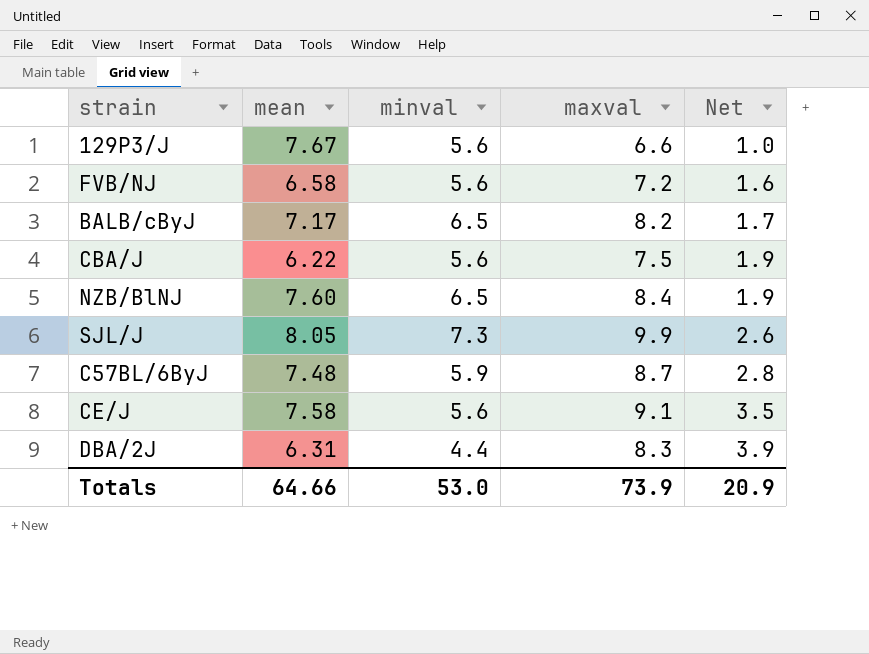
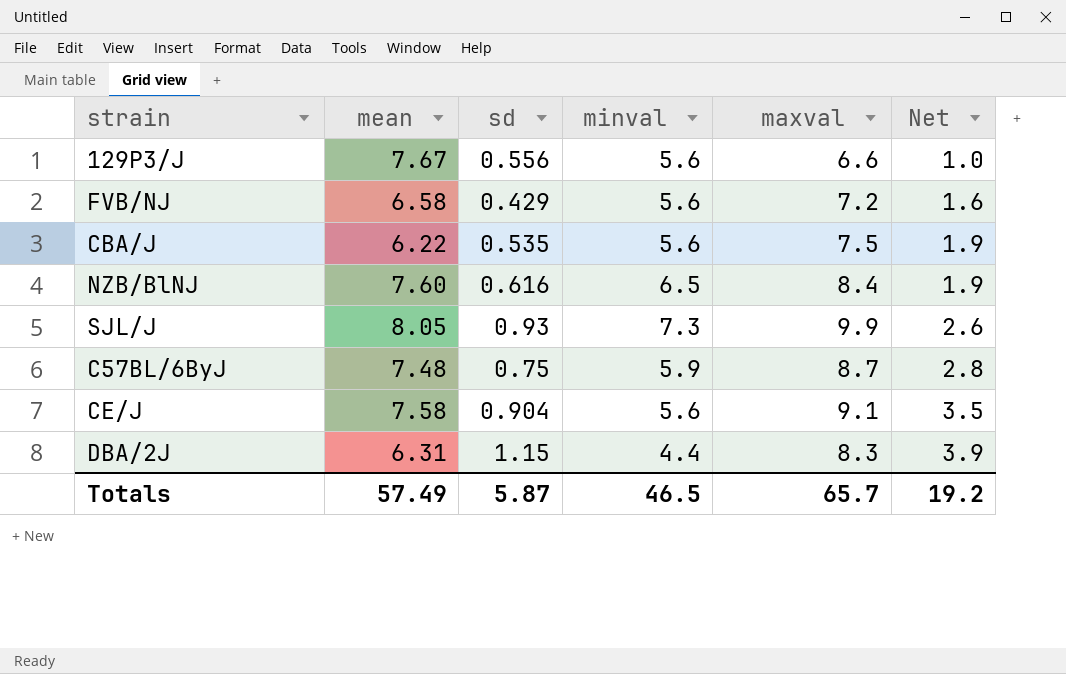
column sd | position: none -> 3
row BALB/cByJ: 7.17 | 6.5 | 8.2 | 1.7 -> none
Totals | mean: 64.66 -> 57.49
Totals | minval: 53.0 -> 46.5
Totals | maxval: 73.9 -> 65.7
Totals | Net: 20.9 -> 19.2

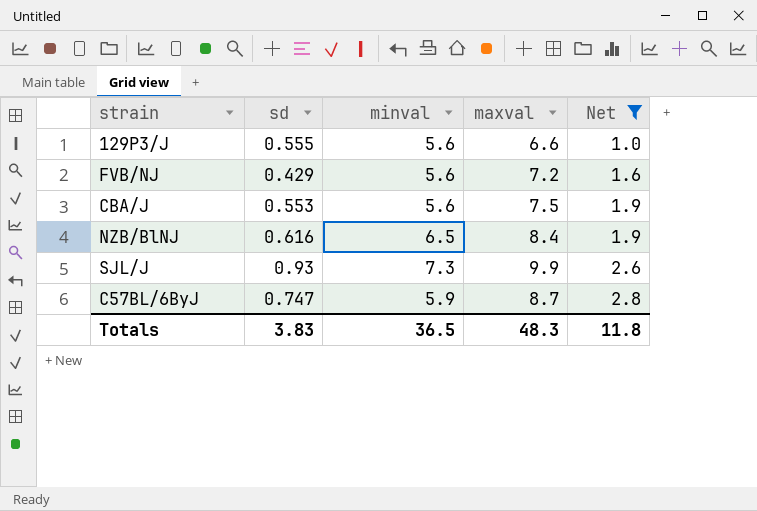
filter: none -> Net <= 2.8
column mean | position: 2 -> none
129P3/J | sd: 0.556 -> 0.555
CBA/J | sd: 0.535 -> 0.553
C57BL/6ByJ | sd: 0.75 -> 0.747
Totals | sd: 5.87 -> 3.83
Totals | minval: 46.5 -> 36.5
Totals | maxval: 65.7 -> 48.3
Totals | Net: 19.2 -> 11.8

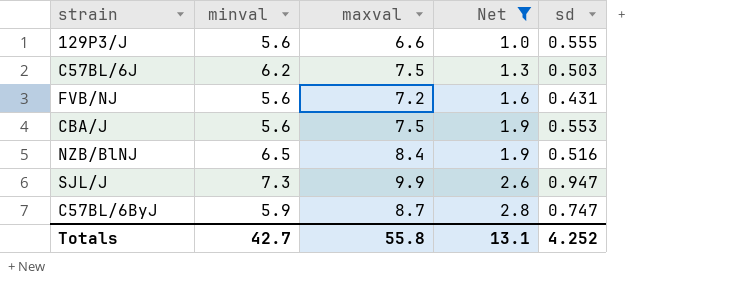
column sd | position: 2 -> 5
row C57BL/6J: none -> 6.2 | 7.5 | 1.3 | 0.503
FVB/NJ | sd: 0.429 -> 0.431
NZB/BlNJ | sd: 0.616 -> 0.516
SJL/J | sd: 0.93 -> 0.947
Totals | minval: 36.5 -> 42.7
Totals | maxval: 48.3 -> 55.8
Totals | Net: 11.8 -> 13.1
Totals | sd: 3.83 -> 4.252

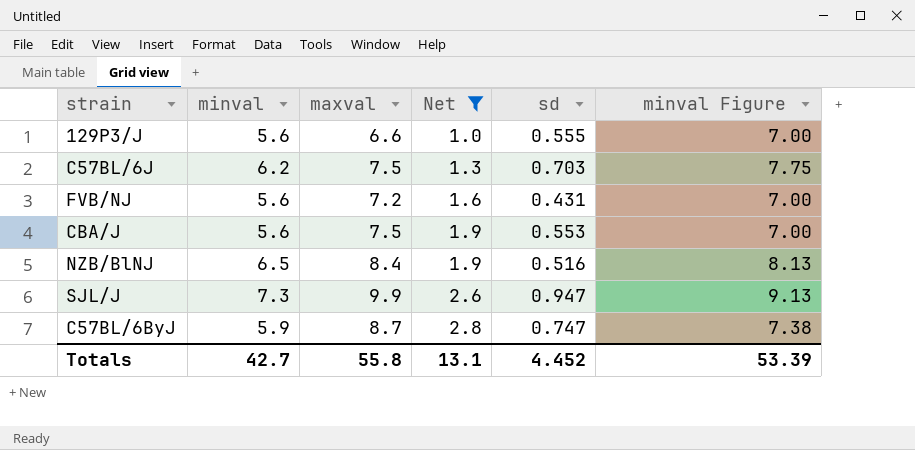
column minval Figure | formula: none -> [minval] * 1.25
C57BL/6J | sd: 0.503 -> 0.703
Totals | sd: 4.252 -> 4.452

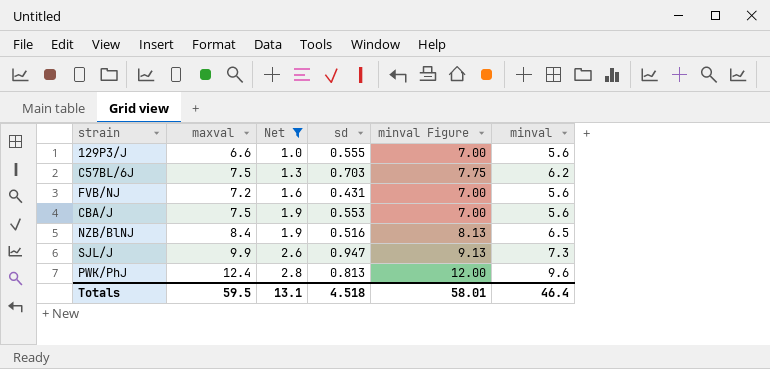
column minval | position: 2 -> 6
row C57BL/6ByJ: 5.9 | 8.7 | 2.8 | 0.747 | 7.38 -> none
row PWK/PhJ: none -> 12.4 | 2.8 | 0.813 | 12.00 | 9.6
Totals | maxval: 55.8 -> 59.5
Totals | sd: 4.452 -> 4.518
Totals | minval Figure: 53.39 -> 58.01
Totals | minval: 42.7 -> 46.4

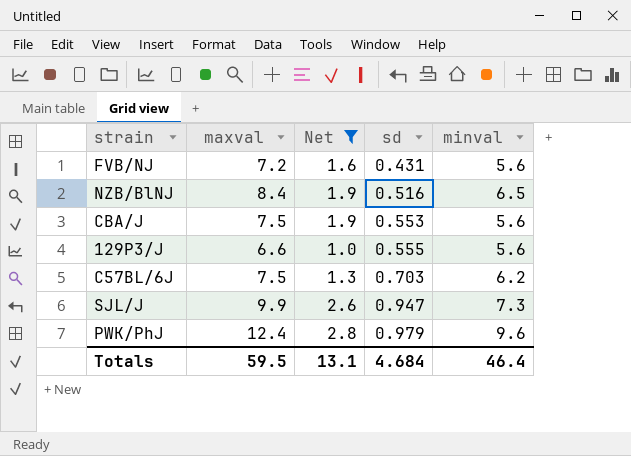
row order: Net ascending -> sd ascending
column minval Figure | formula: [minval] * 1.25 -> none
PWK/PhJ | sd: 0.813 -> 0.979
Totals | sd: 4.518 -> 4.684

